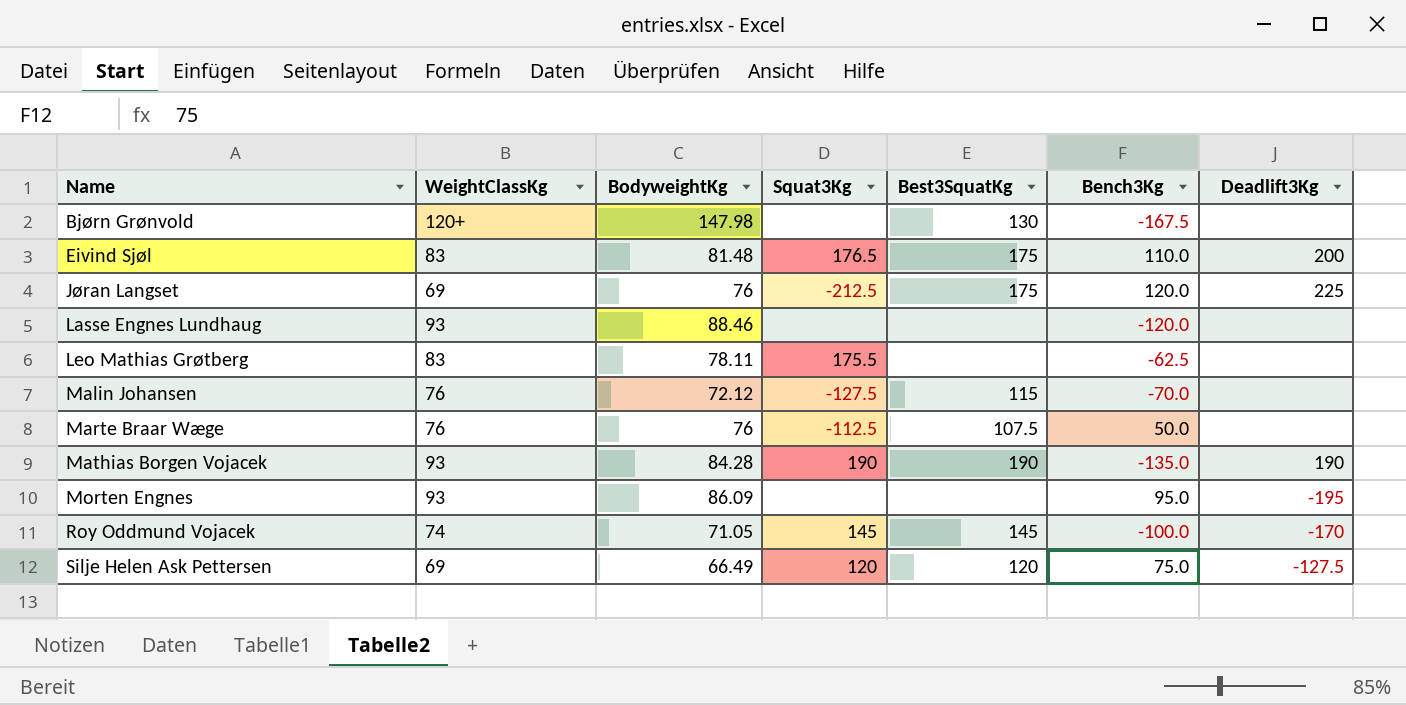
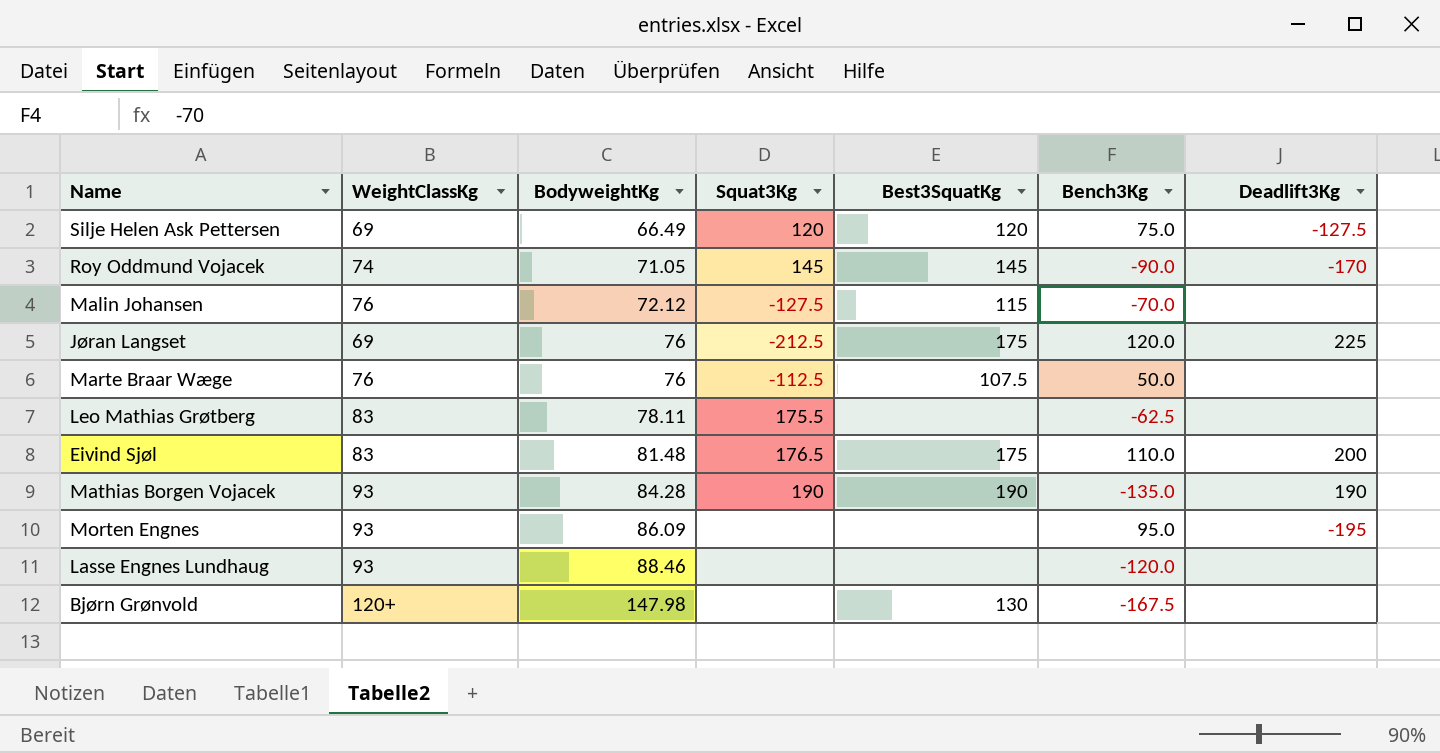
row order: Name ascending -> BodyweightKg ascending
Roy Oddmund Vojacek | Bench3Kg: -100.0 -> -90.0

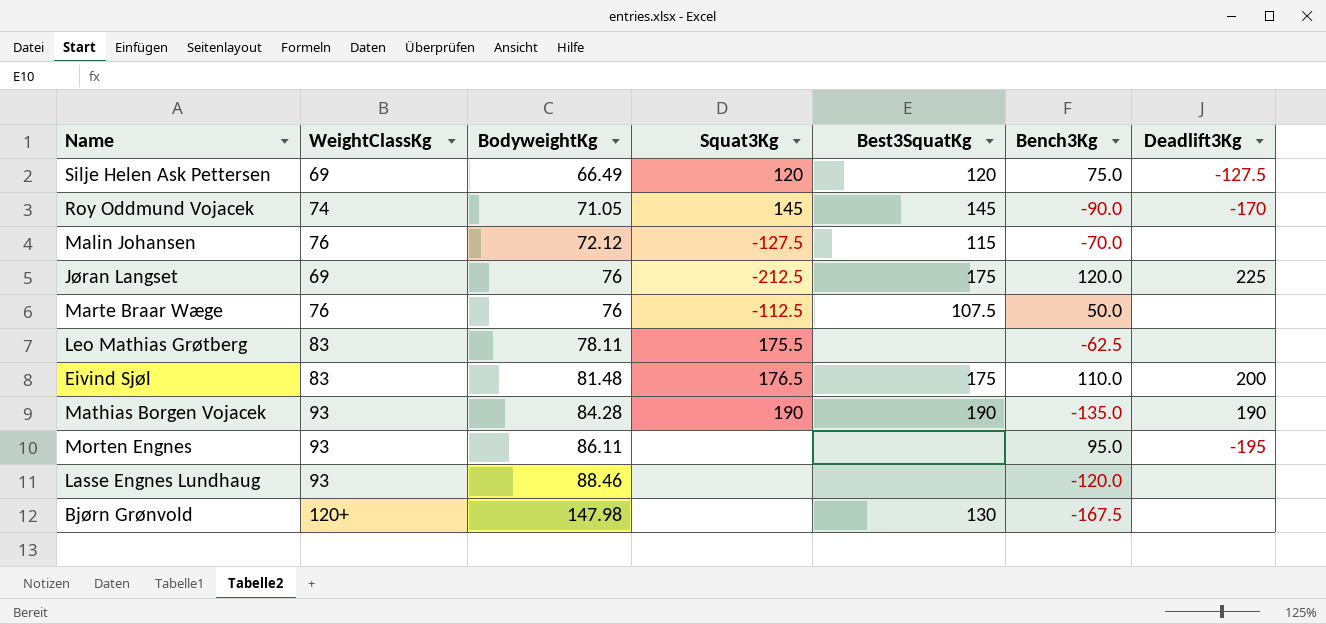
Morten Engnes | BodyweightKg: 86.09 -> 86.11

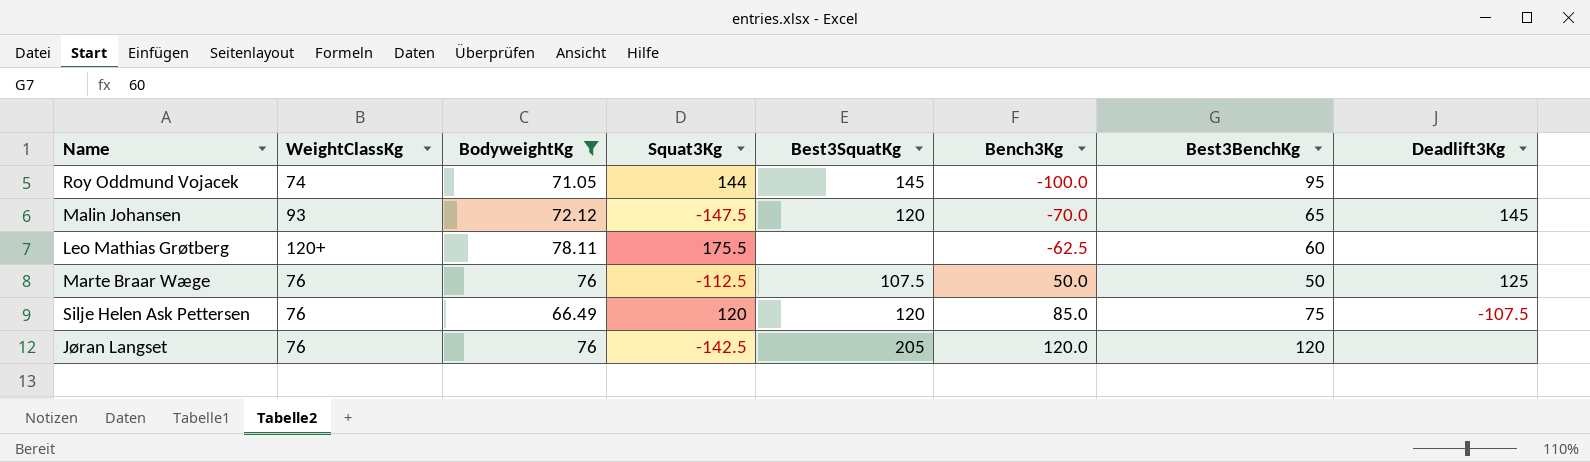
filter: none -> BodyweightKg <= 78.11
row order: BodyweightKg ascending -> Bench3Kg ascending
column Best3BenchKg | position: none -> 7
Roy Oddmund Vojacek | Squat3Kg: 145 -> 144
Roy Oddmund Vojacek | Bench3Kg: -90.0 -> -100.0
Roy Oddmund Vojacek | Deadlift3Kg: -170 -> none
Malin Johansen | WeightClassKg: 76 -> 93
Malin Johansen | Squat3Kg: -127.5 -> -147.5
Malin Johansen | Best3SquatKg: 115 -> 120
Malin Johansen | Deadlift3Kg: none -> 145
Leo Mathias Grøtberg | WeightClassKg: 83 -> 120+
Marte Braar Wæge | Deadlift3Kg: none -> 125
Silje Helen Ask Pettersen | WeightClassKg: 69 -> 76
Silje Helen Ask Pettersen | Bench3Kg: 75.0 -> 85.0
Silje Helen Ask Pettersen | Deadlift3Kg: -127.5 -> -107.5
Jøran Langset | WeightClassKg: 69 -> 76
Jøran Langset | Squat3Kg: -212.5 -> -142.5
Jøran Langset | Best3SquatKg: 175 -> 205
Jøran Langset | Deadlift3Kg: 225 -> none

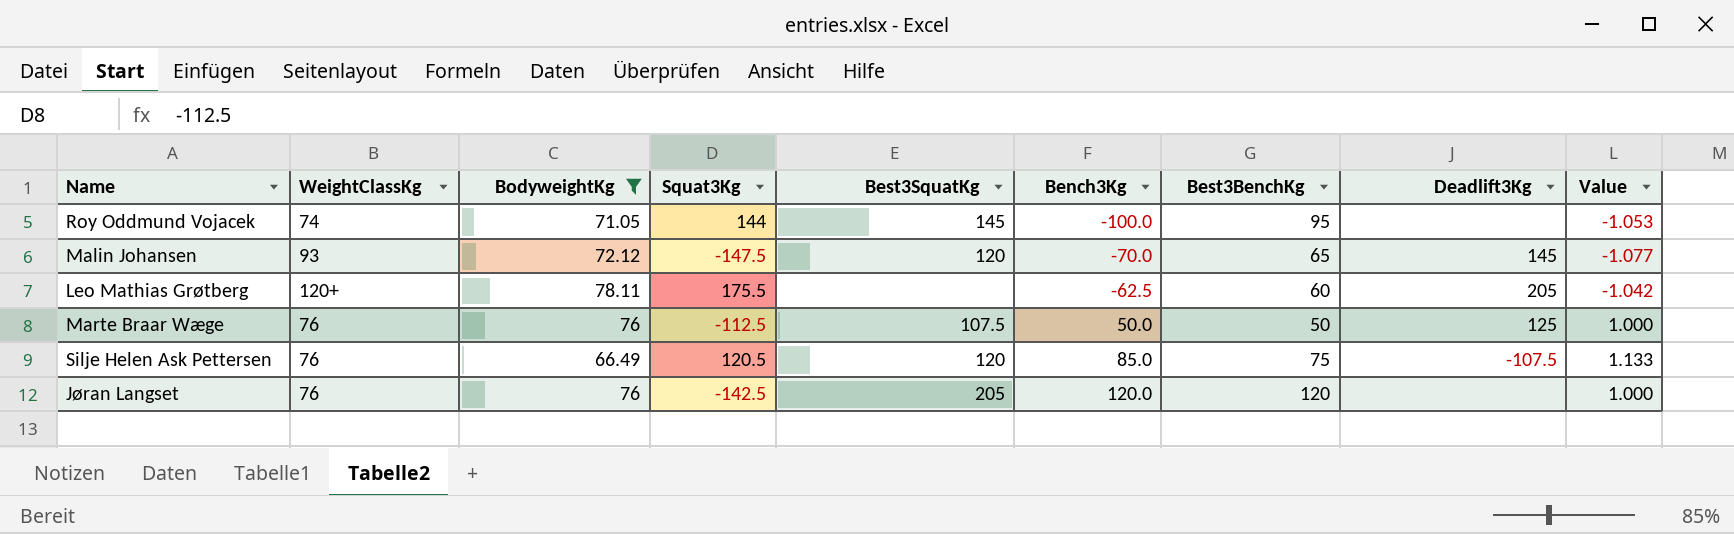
column Value | formula: none -> [Bench3Kg] / [Best3BenchKg]
Leo Mathias Grøtberg | Deadlift3Kg: none -> 205
Silje Helen Ask Pettersen | Squat3Kg: 120 -> 120.5

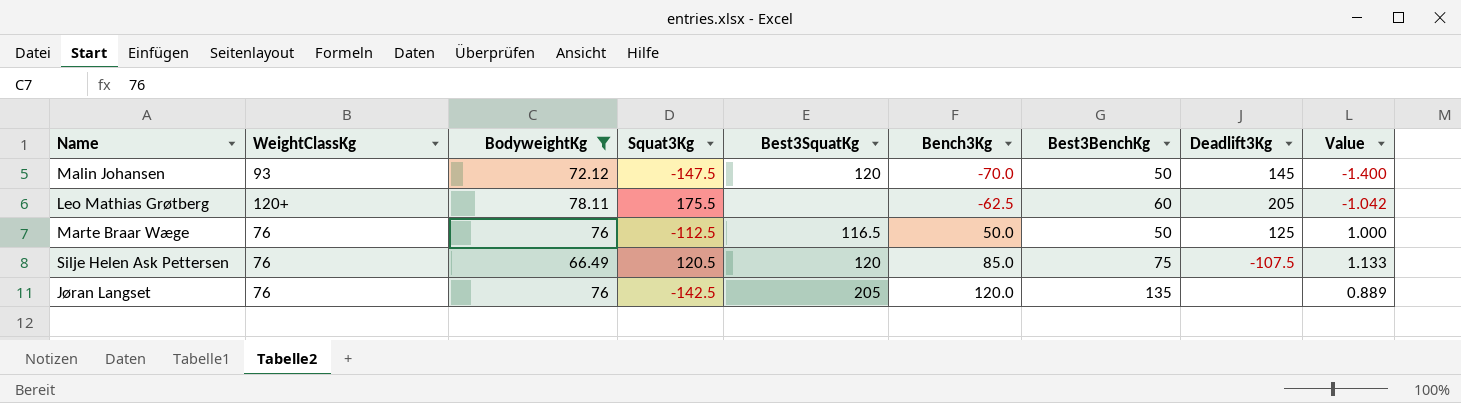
row Roy Oddmund Vojacek: 74 | 71.05 | 144 | 145 | -100.0 | 95 | none | -1.053 -> none
Malin Johansen | Best3BenchKg: 65 -> 50
Malin Johansen | Value: -1.077 -> -1.400
Marte Braar Wæge | Best3SquatKg: 107.5 -> 116.5
Jøran Langset | Best3BenchKg: 120 -> 135
Jøran Langset | Value: 1.000 -> 0.889

